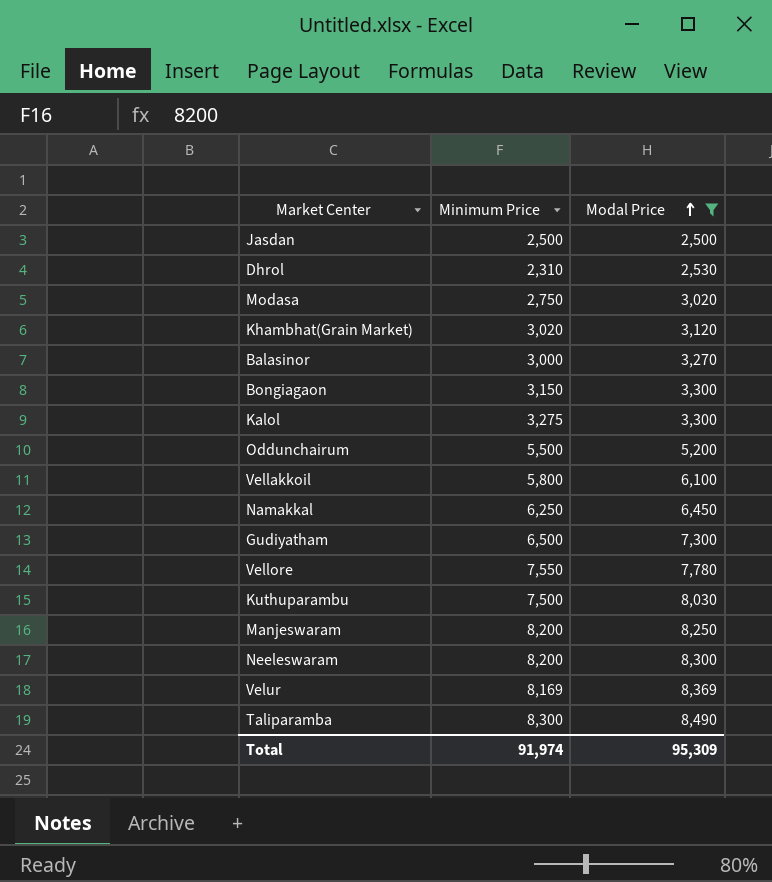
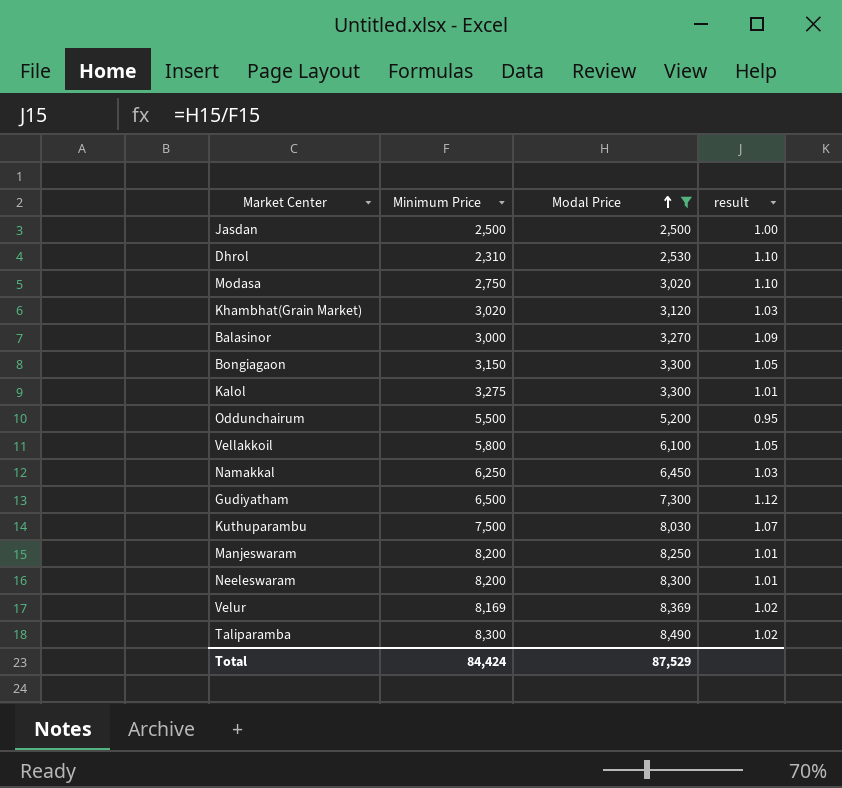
column result | formula: none -> [Modal Price] / [Minimum Price]
row Vellore: 7,550 | 7,780 -> none
Total | Minimum Price: 91,974 -> 84,424
Total | Modal Price: 95,309 -> 87,529

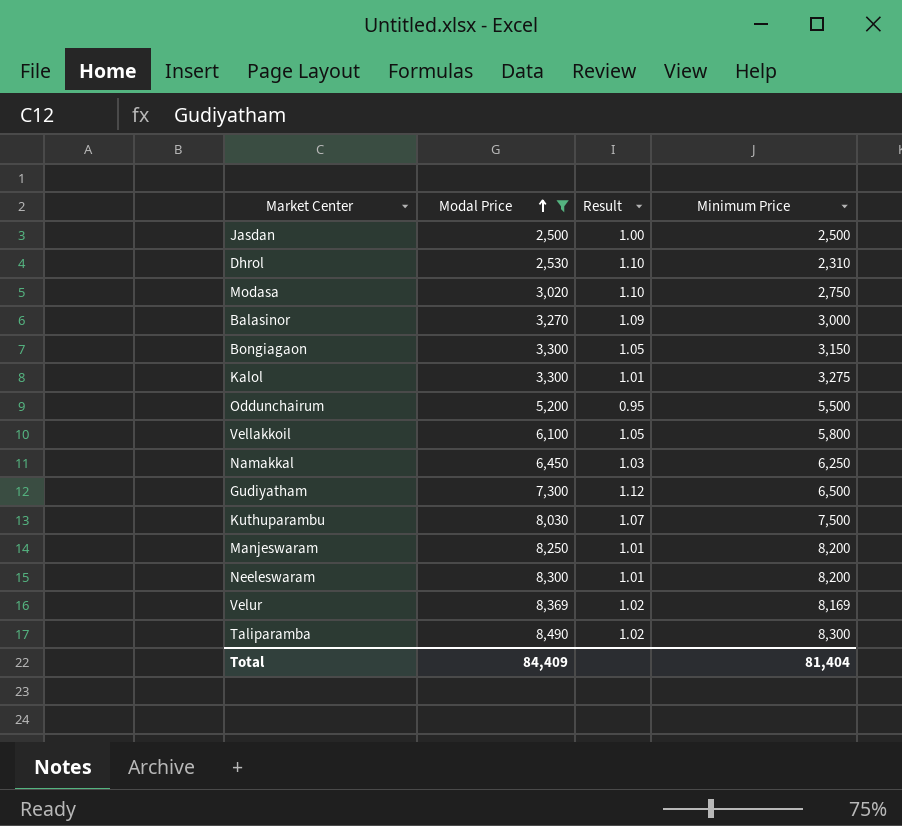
column name: result -> Result
column Minimum Price | position: 2 -> 4
row Khambhat(Grain Market): 3,020 | 3,120 | 1.03 -> none
Total | Modal Price: 87,529 -> 84,409
Total | Minimum Price: 84,424 -> 81,404

